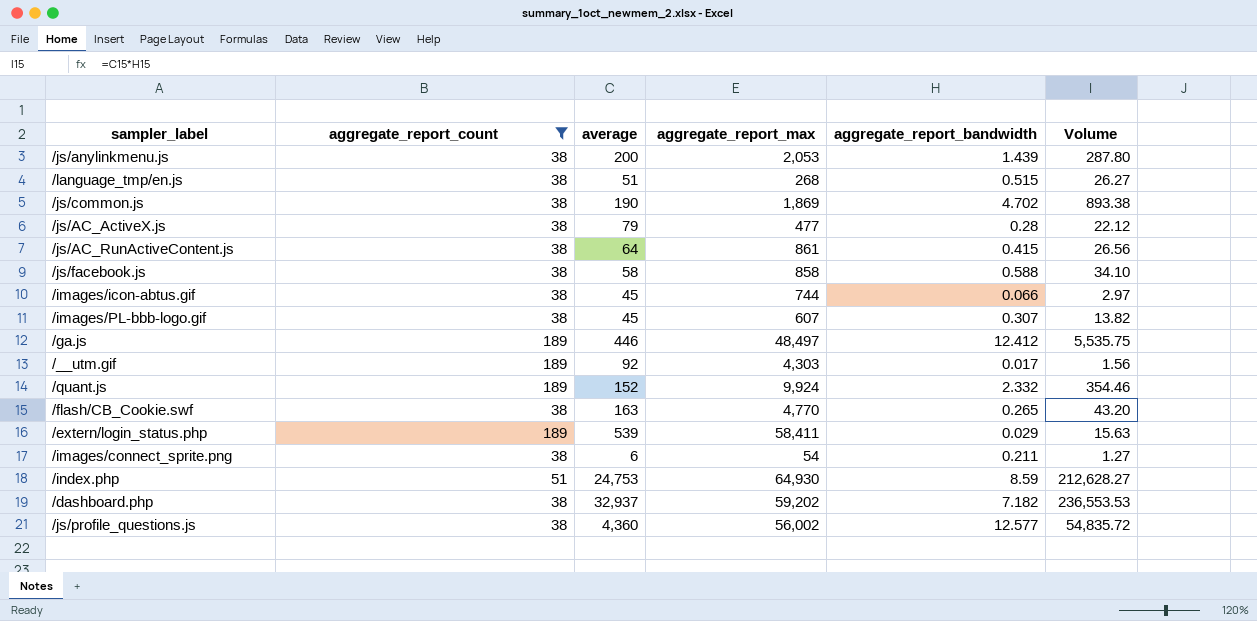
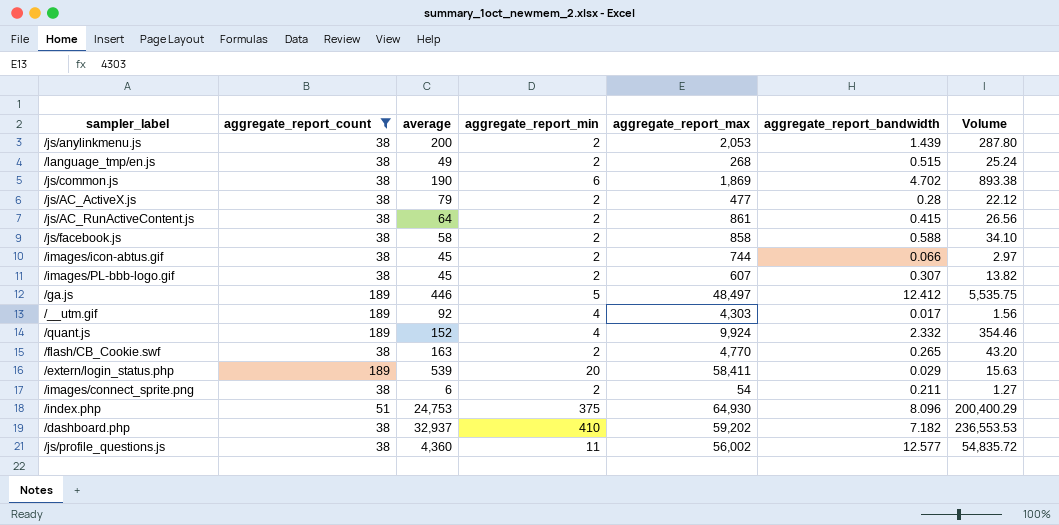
column aggregate_report_min | position: none -> 4
/language_tmp/en.js | average: 51 -> 49
/language_tmp/en.js | Volume: 26.27 -> 25.24
/index.php | aggregate_report_bandwidth: 8.59 -> 8.096
/index.php | Volume: 212,628.27 -> 200,400.29

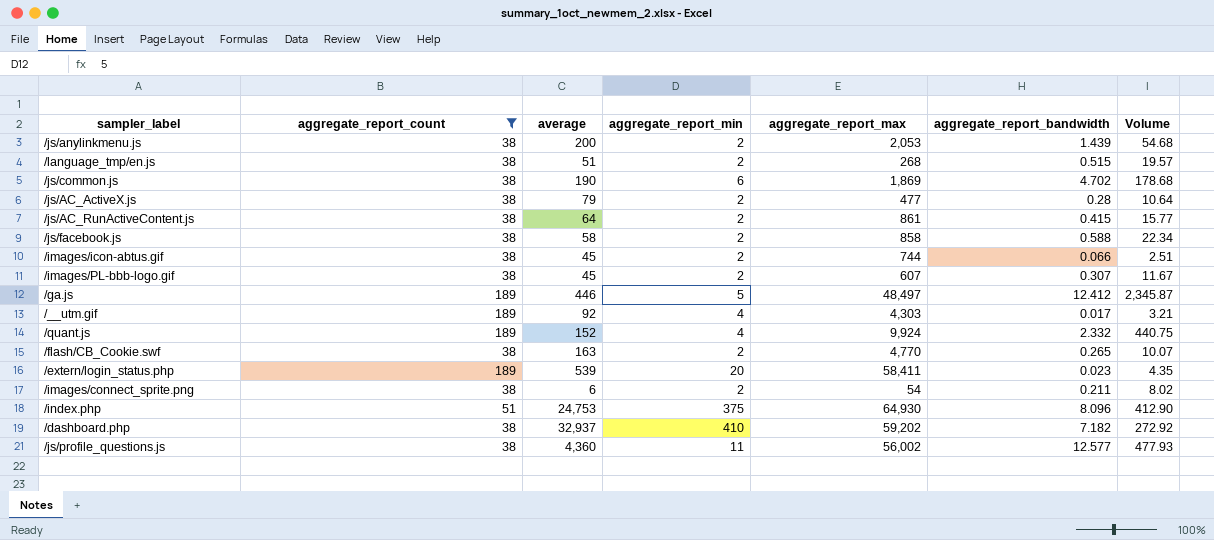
column Volume | formula: [average] * [aggregate_report_bandwidth] -> [aggregate_report_count] * [aggregate_report_bandwidth]
/language_tmp/en.js | average: 49 -> 51
/extern/login_status.php | aggregate_report_bandwidth: 0.029 -> 0.023

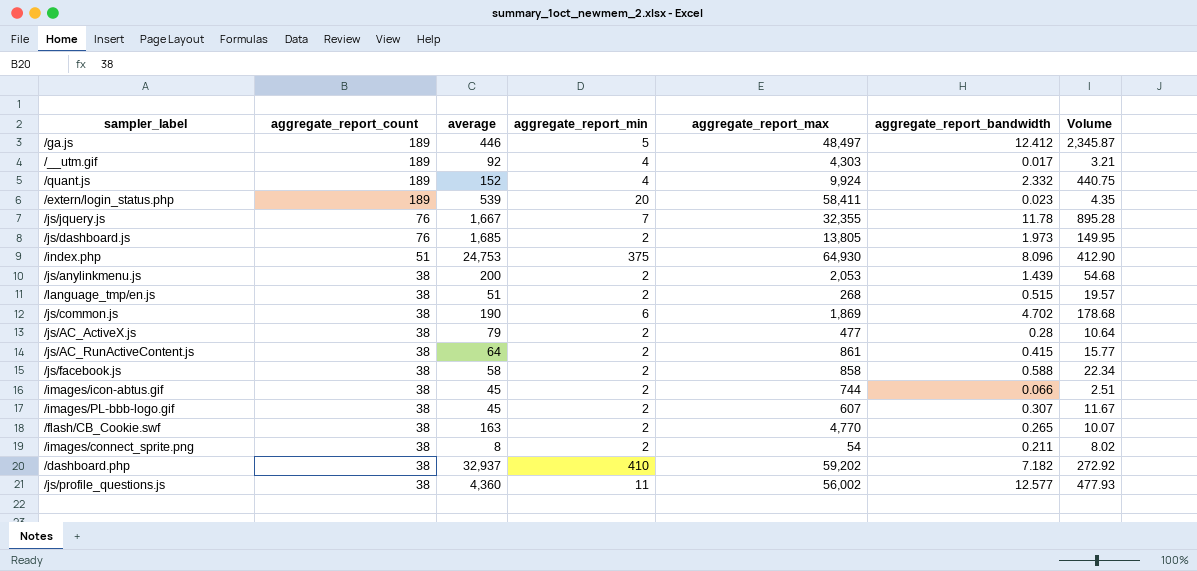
filter: aggregate_report_count != 76 -> none
row order: none -> aggregate_report_count descending
/images/connect_sprite.png | average: 6 -> 8

